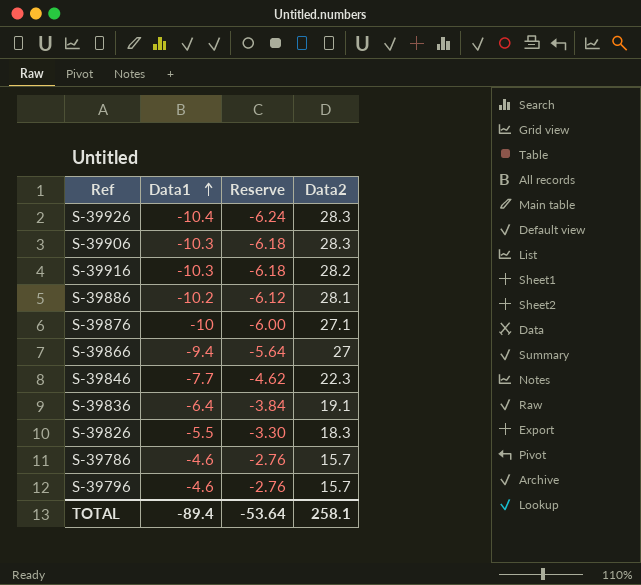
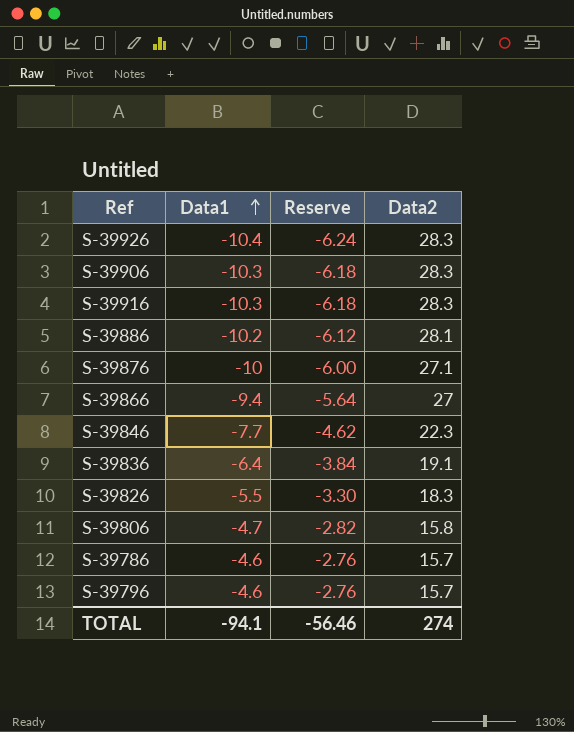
S-39916 | Data2: 28.2 -> 28.3
row S-39806: none -> -4.7 | -2.82 | 15.8
TOTAL | Data1: -89.4 -> -94.1
TOTAL | Reserve: -53.64 -> -56.46
TOTAL | Data2: 258.1 -> 274

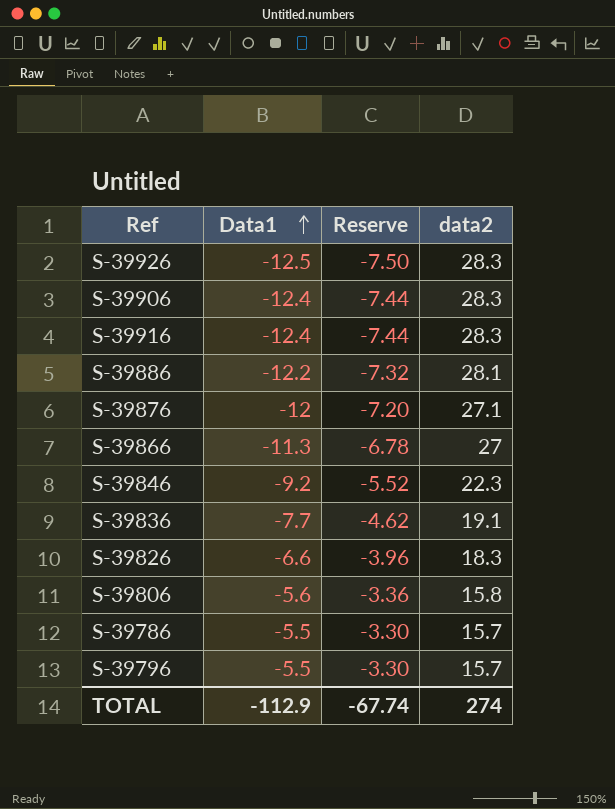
column name: Data2 -> data2
S-39926 | Data1: -10.4 -> -12.5
S-39926 | Reserve: -6.24 -> -7.50
S-39906 | Data1: -10.3 -> -12.4
S-39906 | Reserve: -6.18 -> -7.44
S-39916 | Data1: -10.3 -> -12.4
S-39916 | Reserve: -6.18 -> -7.44
S-39886 | Data1: -10.2 -> -12.2
S-39886 | Reserve: -6.12 -> -7.32
S-39876 | Data1: -10 -> -12
S-39876 | Reserve: -6.00 -> -7.20
S-39866 | Data1: -9.4 -> -11.3
S-39866 | Reserve: -5.64 -> -6.78
S-39846 | Data1: -7.7 -> -9.2
S-39846 | Reserve: -4.62 -> -5.52
S-39836 | Data1: -6.4 -> -7.7
S-39836 | Reserve: -3.84 -> -4.62
S-39826 | Data1: -5.5 -> -6.6
S-39826 | Reserve: -3.30 -> -3.96
S-39806 | Data1: -4.7 -> -5.6
S-39806 | Reserve: -2.82 -> -3.36
S-39786 | Data1: -4.6 -> -5.5
S-39786 | Reserve: -2.76 -> -3.30
S-39796 | Data1: -4.6 -> -5.5
S-39796 | Reserve: -2.76 -> -3.30
TOTAL | Data1: -94.1 -> -112.9
TOTAL | Reserve: -56.46 -> -67.74

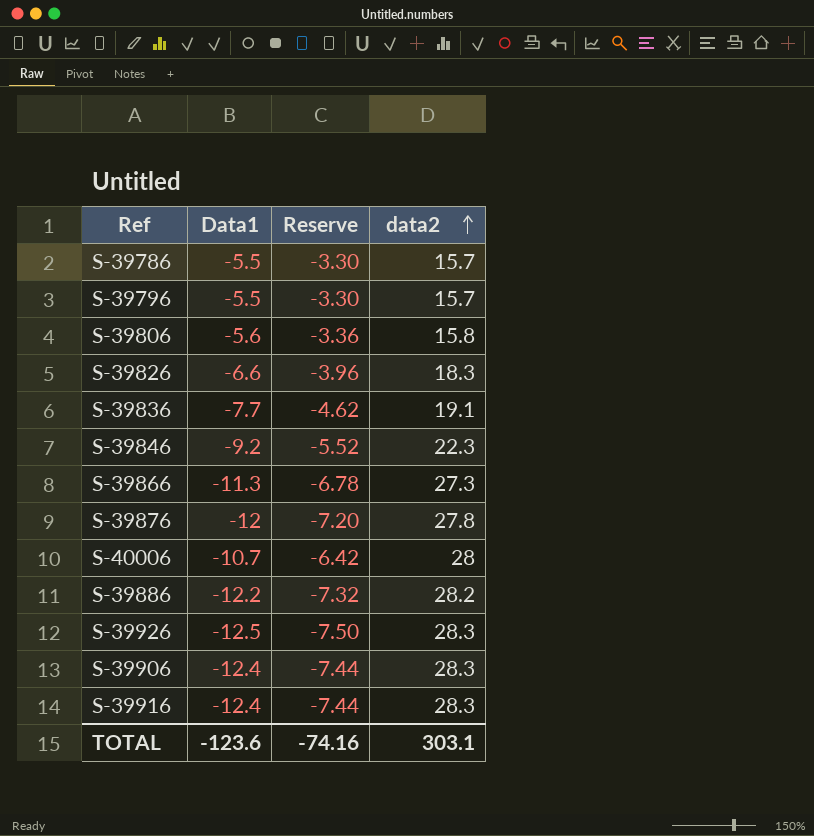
row order: Data1 ascending -> data2 ascending
S-39866 | data2: 27 -> 27.3
S-39876 | data2: 27.1 -> 27.8
row S-40006: none -> -10.7 | -6.42 | 28
S-39886 | data2: 28.1 -> 28.2
TOTAL | Data1: -112.9 -> -123.6
TOTAL | Reserve: -67.74 -> -74.16
TOTAL | data2: 274 -> 303.1

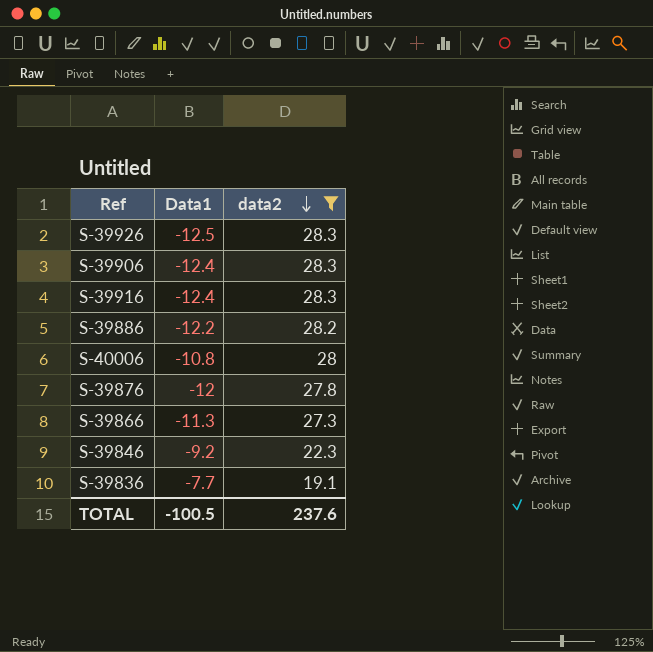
filter: none -> data2 >= 19.1
row order: data2 ascending -> data2 descending
column Reserve | formula: [Data1] * 0.6 -> none
S-40006 | Data1: -10.7 -> -10.8
TOTAL | Data1: -123.6 -> -100.5
TOTAL | data2: 303.1 -> 237.6

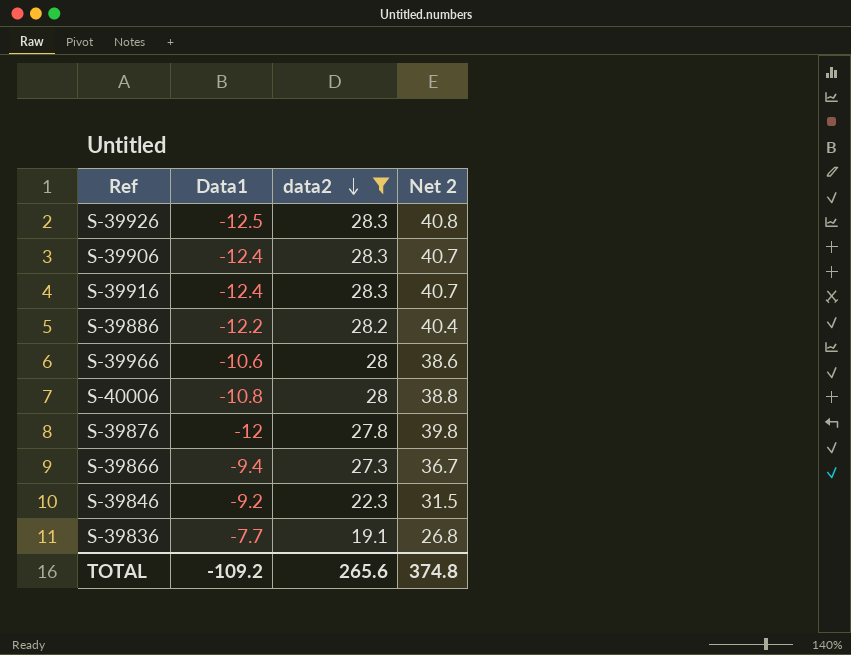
column Net 2 | formula: none -> [data2] - [Data1]
row S-39966: none -> -10.6 | 28 | 38.6
S-39866 | Data1: -11.3 -> -9.4
TOTAL | Data1: -100.5 -> -109.2
TOTAL | data2: 237.6 -> 265.6

